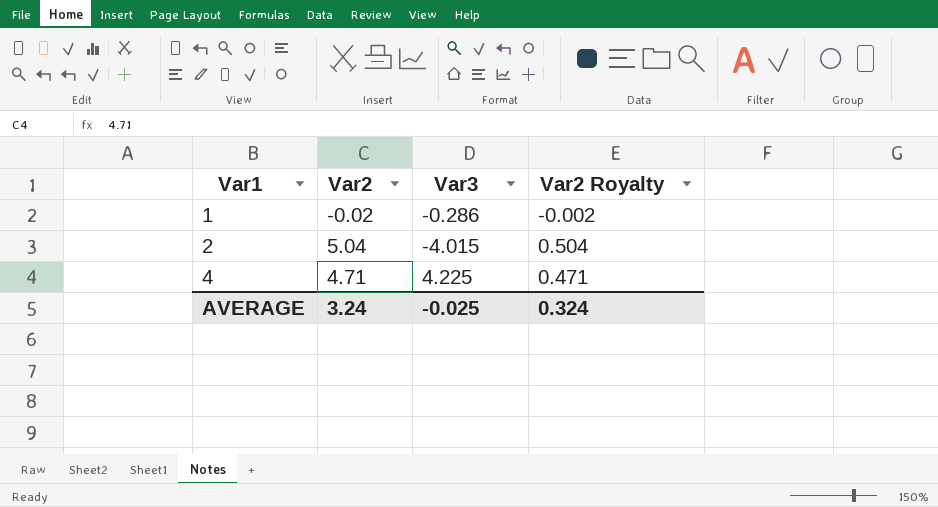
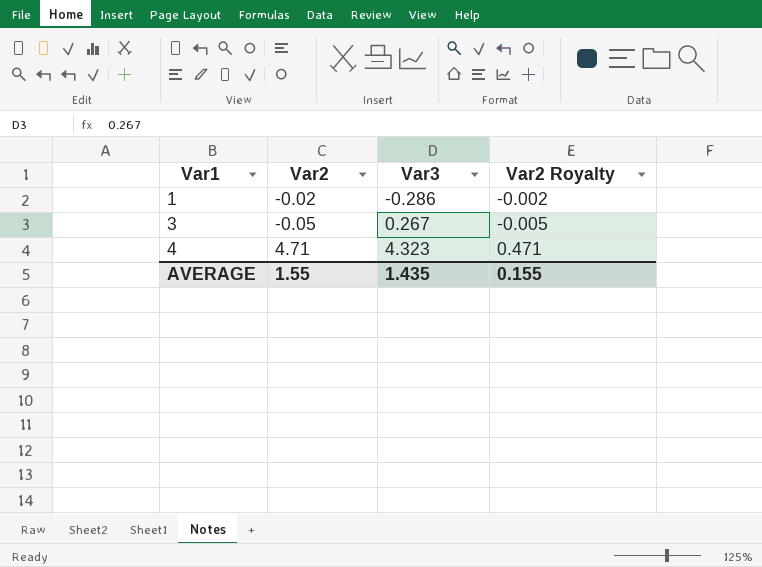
row 2: 5.04 | -4.015 | 0.504 -> none
row 3: none -> -0.05 | 0.267 | -0.005
4 | Var3: 4.225 -> 4.323
AVERAGE | Var2: 3.24 -> 1.55
AVERAGE | Var3: -0.025 -> 1.435
AVERAGE | Var2 Royalty: 0.324 -> 0.155

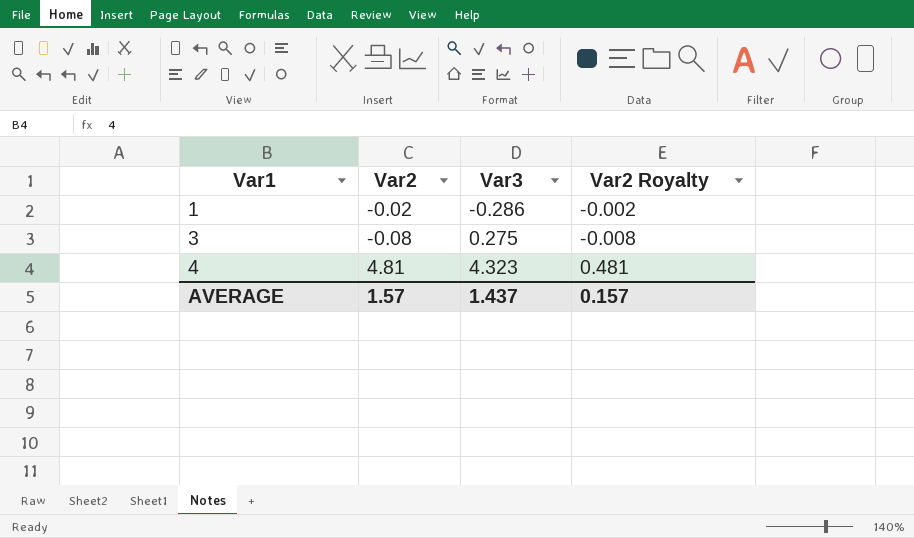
3 | Var2: -0.05 -> -0.08
3 | Var3: 0.267 -> 0.275
3 | Var2 Royalty: -0.005 -> -0.008
4 | Var2: 4.71 -> 4.81
4 | Var2 Royalty: 0.471 -> 0.481
AVERAGE | Var2: 1.55 -> 1.57
AVERAGE | Var3: 1.435 -> 1.437
AVERAGE | Var2 Royalty: 0.155 -> 0.157

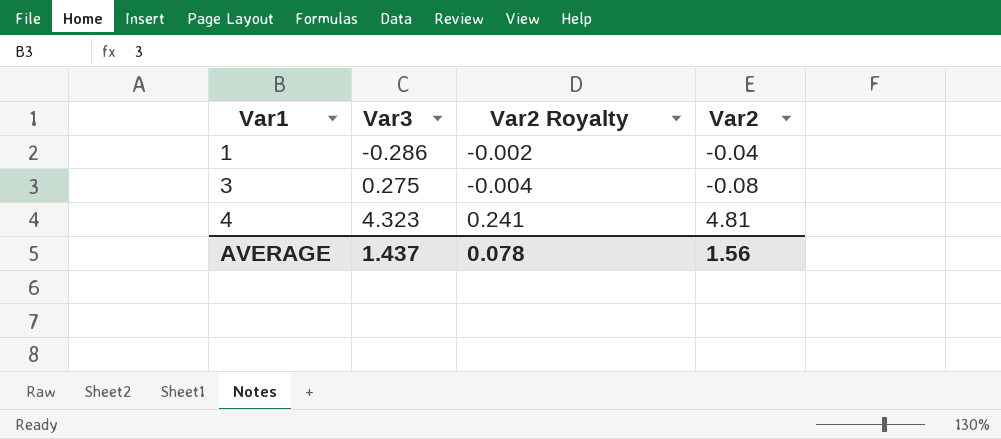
column Var2 Royalty | formula: [Var2] * 0.1 -> [Var2] * 0.05
column Var2 | position: 2 -> 4
1 | Var2: -0.02 -> -0.04
AVERAGE | Var2 Royalty: 0.157 -> 0.078
AVERAGE | Var2: 1.57 -> 1.56

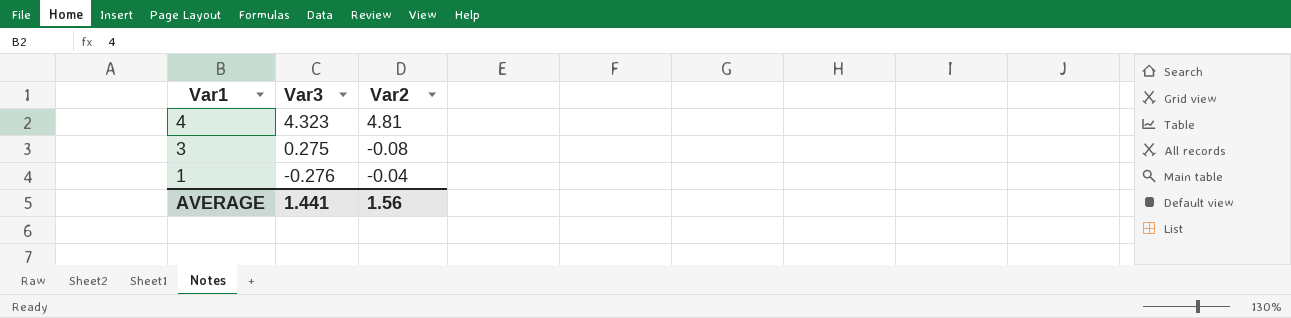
row order: Var1 ascending -> Var1 descending
column Var2 Royalty | formula: [Var2] * 0.05 -> none
1 | Var3: -0.286 -> -0.276
AVERAGE | Var3: 1.437 -> 1.441

